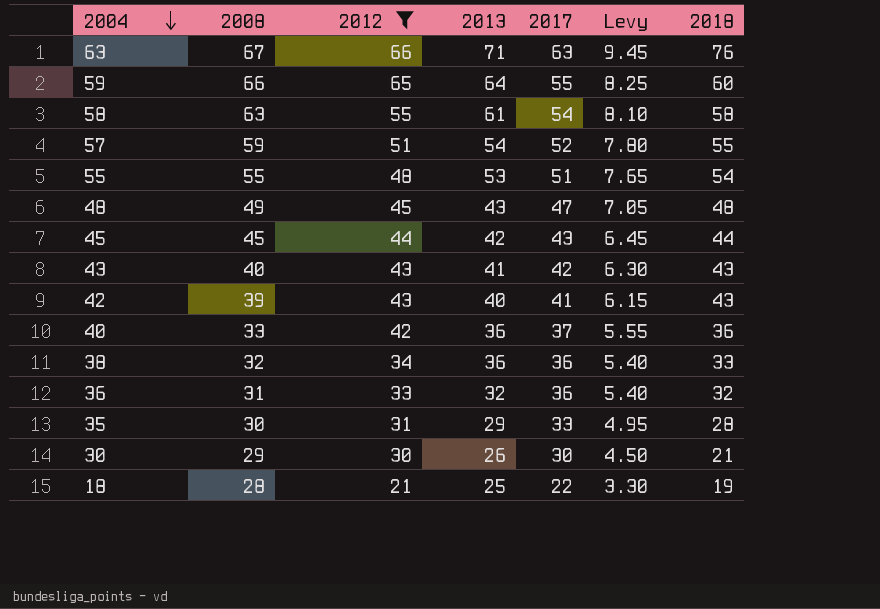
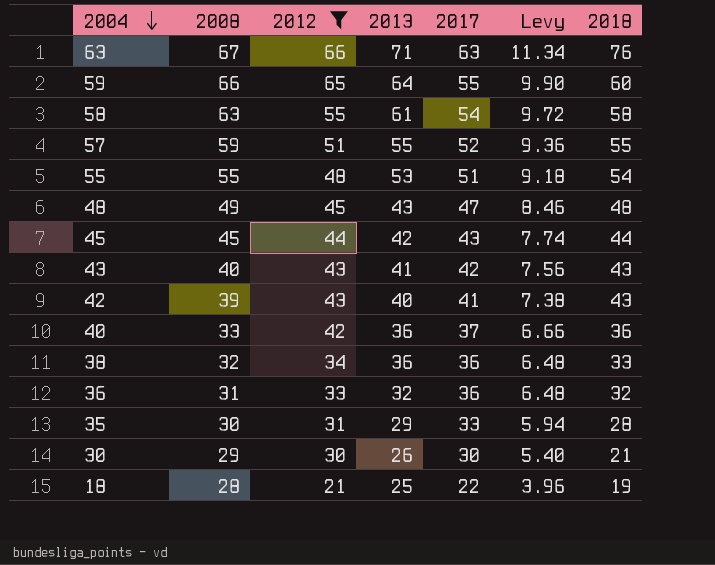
column Levy | formula: [2017] * 0.15 -> [2017] * 0.18
57 | 2013: 54 -> 55

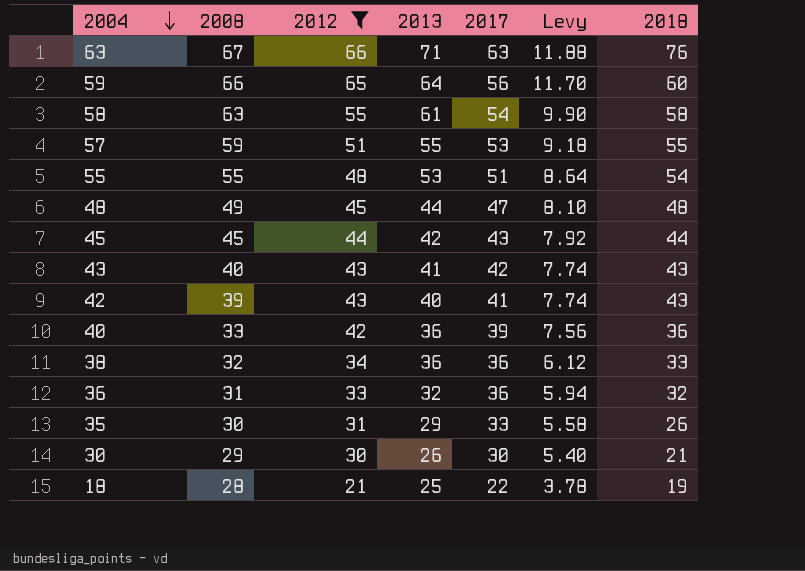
column Levy | formula: [2017] * 0.18 -> [2012] * 0.18
59 | 2017: 55 -> 56
57 | 2017: 52 -> 53
48 | 2013: 43 -> 44
40 | 2017: 37 -> 39
35 | 2018: 28 -> 26

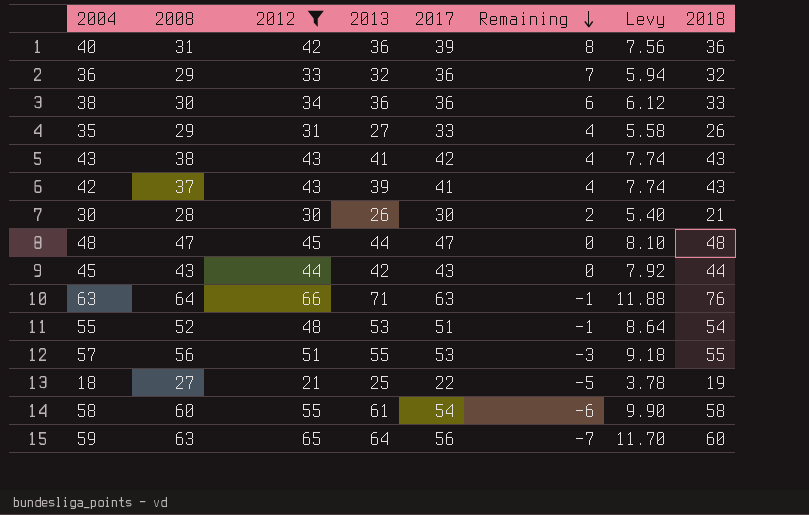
row order: 2004 descending -> Remaining descending
column Remaining | formula: none -> [2017] - [2008]
40 | 2008: 33 -> 31
36 | 2008: 31 -> 29
38 | 2008: 32 -> 30
35 | 2008: 30 -> 29
35 | 2013: 29 -> 27
43 | 2008: 40 -> 38
42 | 2008: 39 -> 37
42 | 2013: 40 -> 39
30 | 2008: 29 -> 28
48 | 2008: 49 -> 47
45 | 2008: 45 -> 43
63 | 2008: 67 -> 64
55 | 2008: 55 -> 52
57 | 2008: 59 -> 56
18 | 2008: 28 -> 27
58 | 2008: 63 -> 60
59 | 2008: 66 -> 63

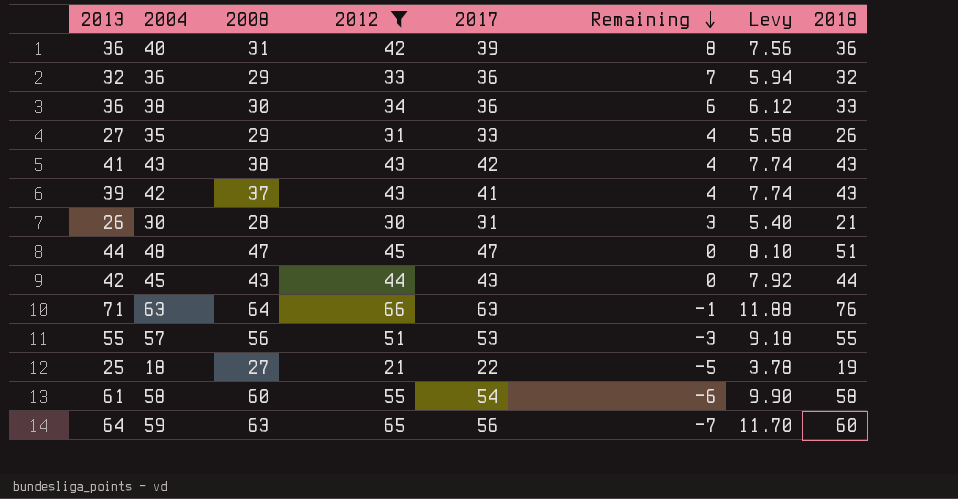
column 2013 | position: 4 -> 1
row 55: 52 | 48 | 53 | 51 | -1 | 8.64 | 54 -> none
30 | 2017: 30 -> 31
30 | Remaining: 2 -> 3
48 | 2018: 48 -> 51

